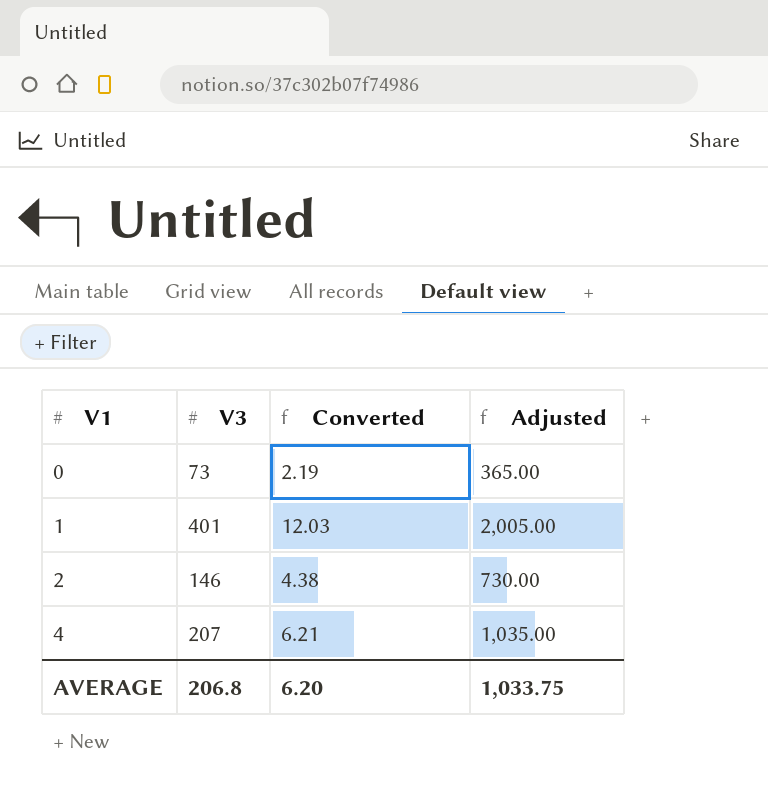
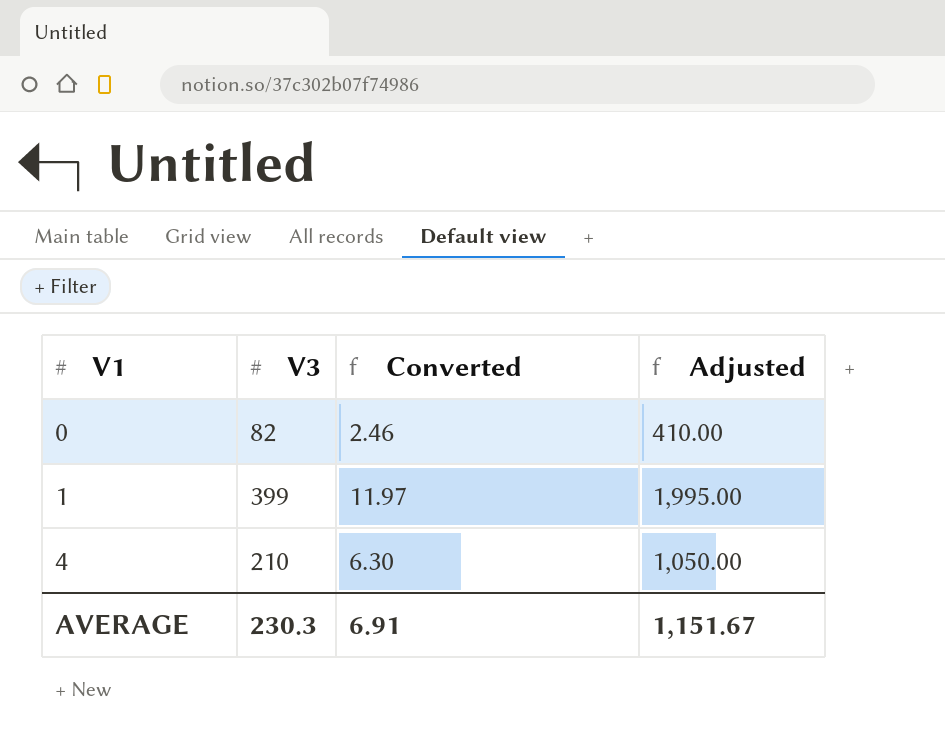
row 2: 146 | 4.38 | 730.00 -> none
0 | V3: 73 -> 82
0 | Converted: 2.19 -> 2.46
0 | Adjusted: 365.00 -> 410.00
1 | V3: 401 -> 399
1 | Converted: 12.03 -> 11.97
1 | Adjusted: 2,005.00 -> 1,995.00
4 | V3: 207 -> 210
4 | Converted: 6.21 -> 6.30
4 | Adjusted: 1,035.00 -> 1,050.00
AVERAGE | V3: 206.8 -> 230.3
AVERAGE | Converted: 6.20 -> 6.91
AVERAGE | Adjusted: 1,033.75 -> 1,151.67

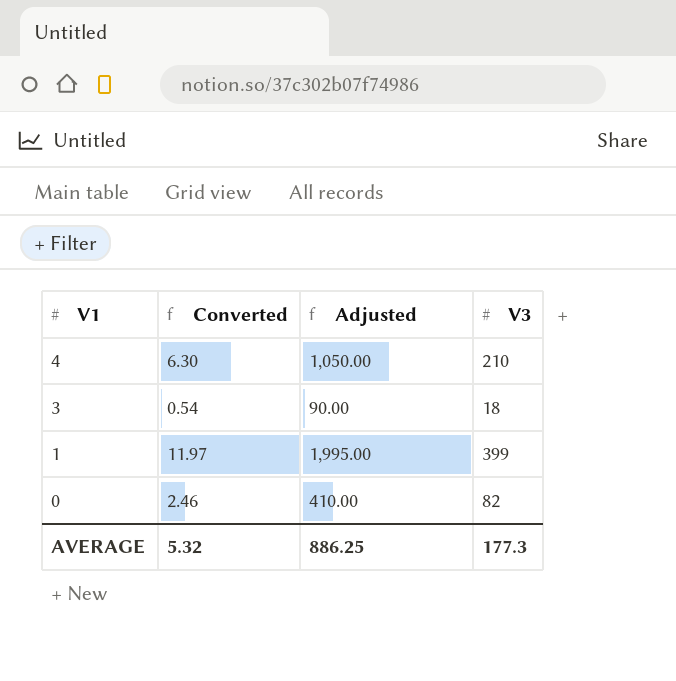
row order: V1 ascending -> V1 descending
column V3 | position: 2 -> 4
row 3: none -> 0.54 | 90.00 | 18
AVERAGE | Converted: 6.91 -> 5.32
AVERAGE | Adjusted: 1,151.67 -> 886.25
AVERAGE | V3: 230.3 -> 177.3

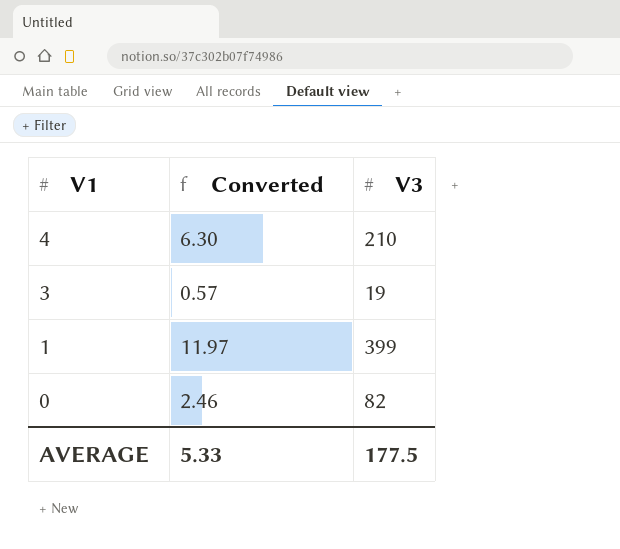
column Adjusted | formula: [V3] * 5 -> none
3 | Converted: 0.54 -> 0.57
3 | V3: 18 -> 19
AVERAGE | Converted: 5.32 -> 5.33
AVERAGE | V3: 177.3 -> 177.5

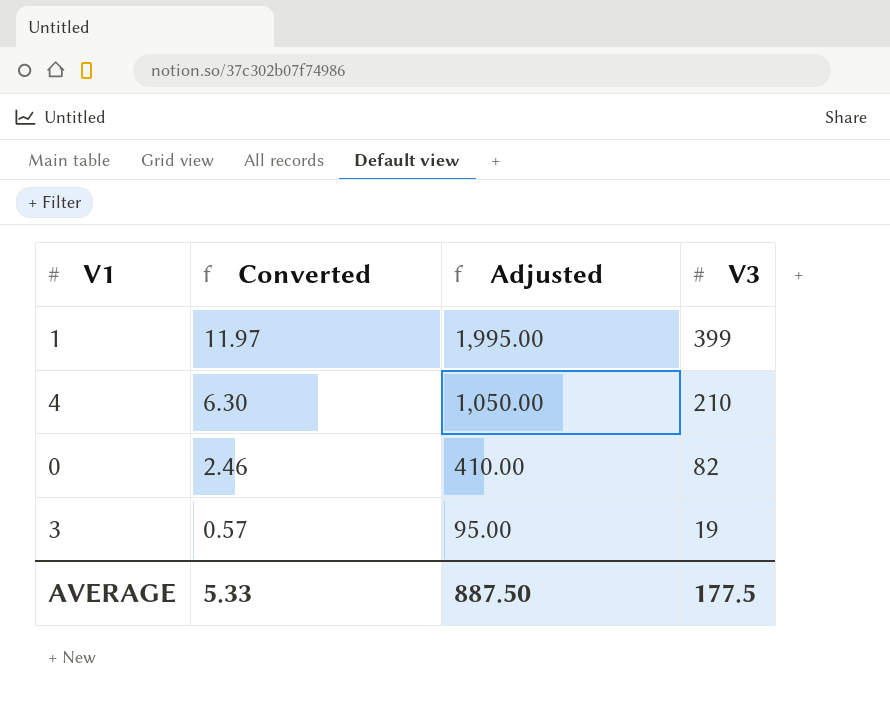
row order: V1 descending -> Converted descending
column Adjusted | formula: none -> [V3] * 5

